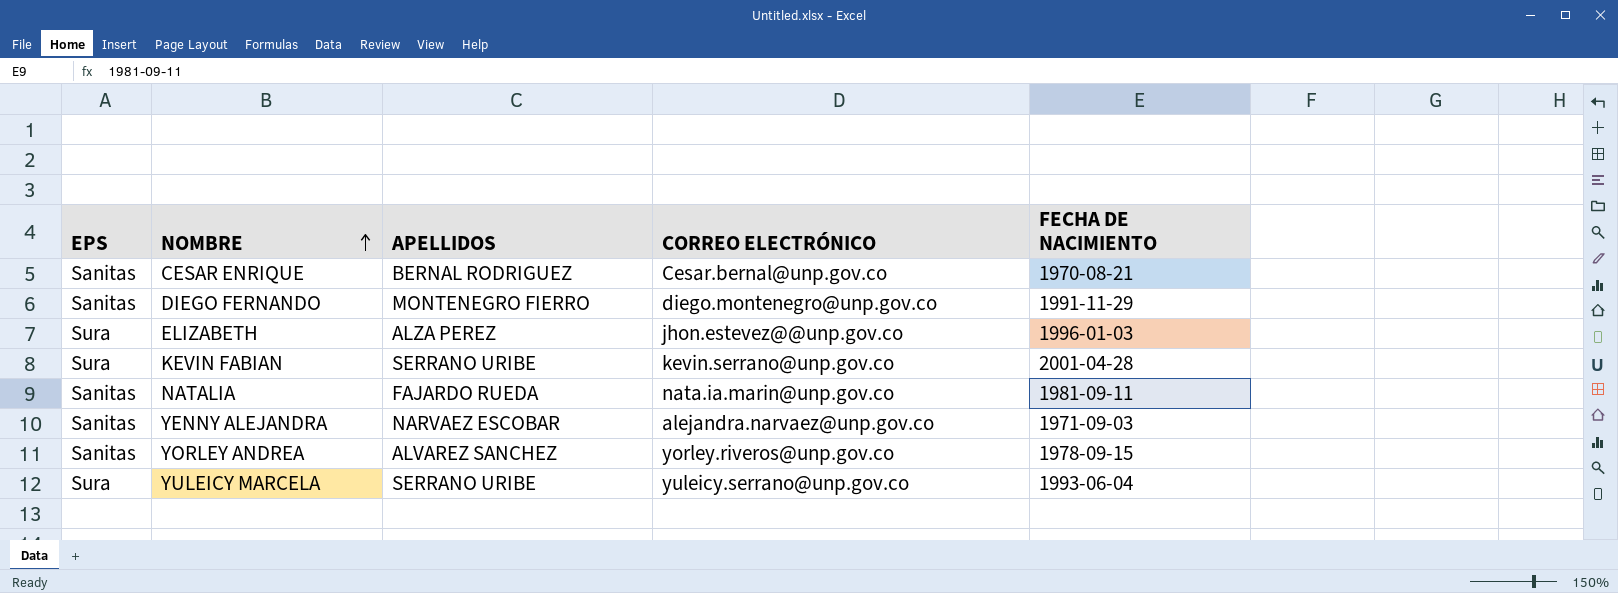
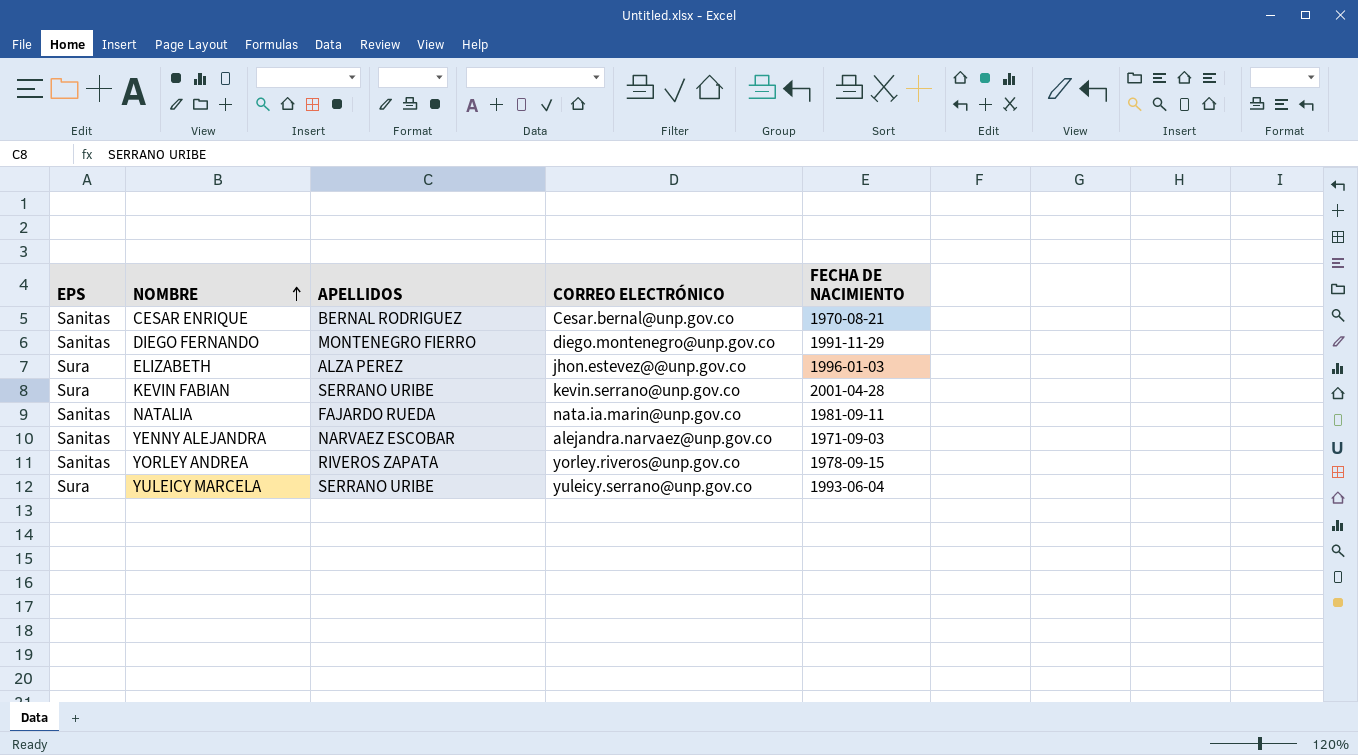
YORLEY ANDREA | APELLIDOS: ALVAREZ SANCHEZ -> RIVEROS ZAPATA

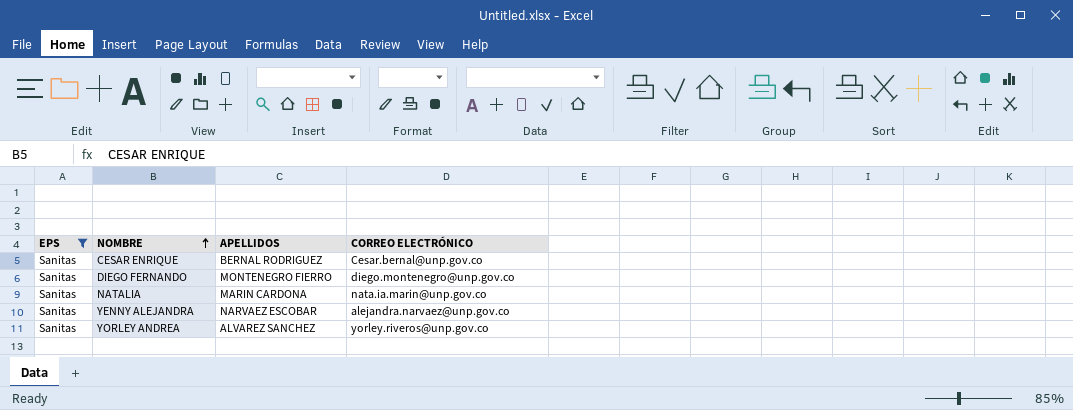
filter: none -> EPS = Sanitas
column FECHA DE NACIMIENTO | position: 5 -> none
NATALIA | APELLIDOS: FAJARDO RUEDA -> MARIN CARDONA
YORLEY ANDREA | APELLIDOS: RIVEROS ZAPATA -> ALVAREZ SANCHEZ

